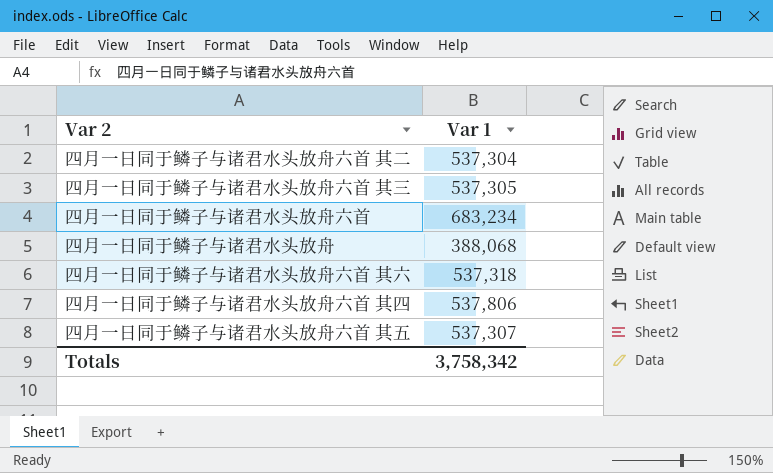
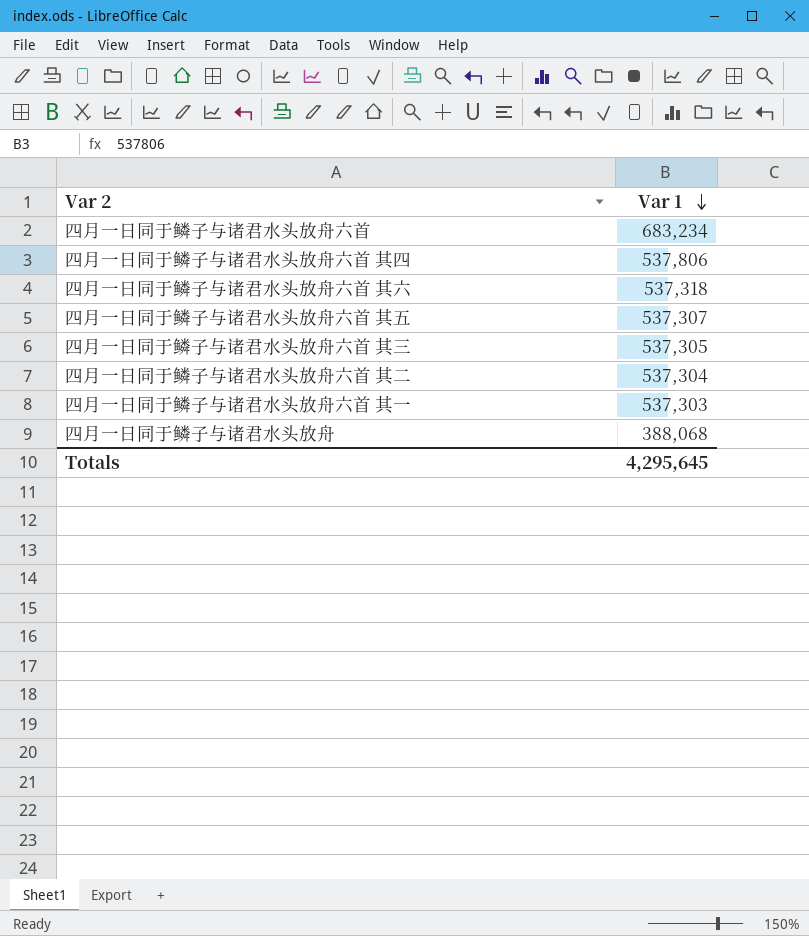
row order: none -> Var 1 descending
row 四月一日同于鳞子与诸君水头放舟六首 其一: none -> 537,303
Totals | Var 1: 3,758,342 -> 4,295,645

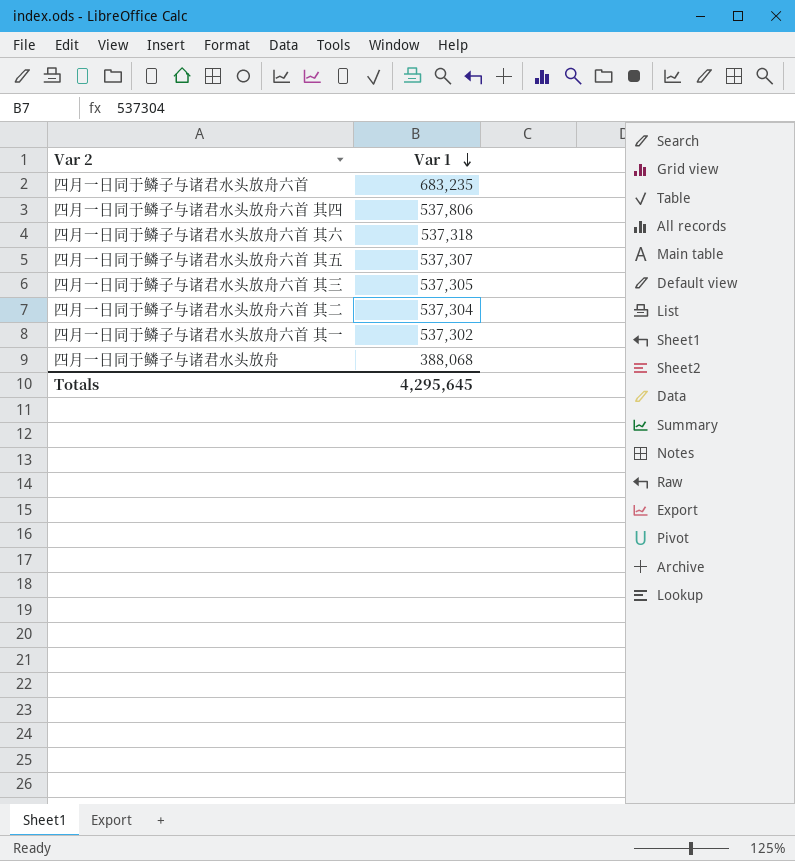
四月一日同于鳞子与诸君水头放舟六首 | Var 1: 683,234 -> 683,235
四月一日同于鳞子与诸君水头放舟六首 其一 | Var 1: 537,303 -> 537,302

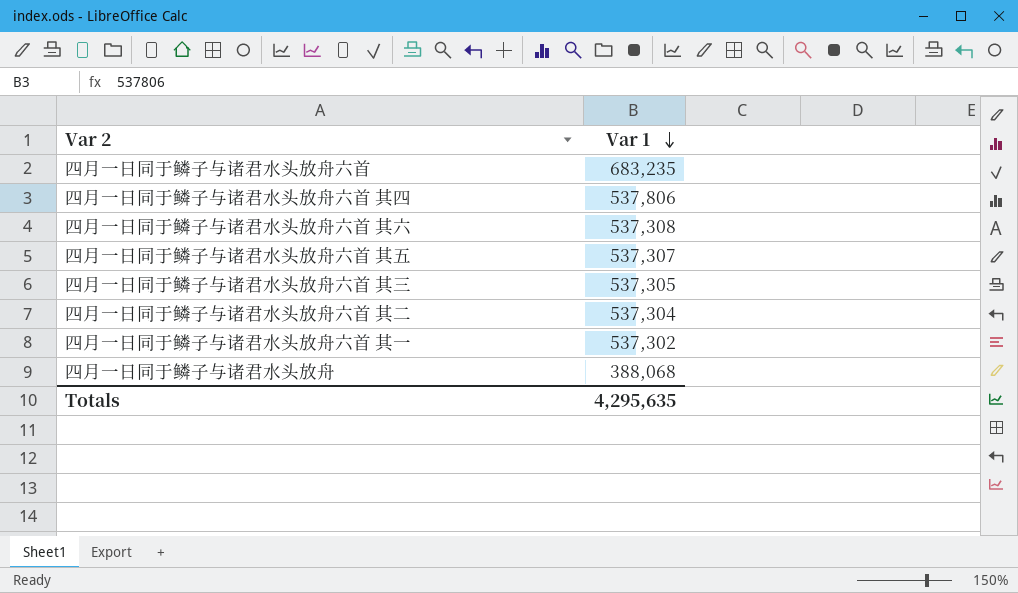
四月一日同于鳞子与诸君水头放舟六首 其六 | Var 1: 537,318 -> 537,308
Totals | Var 1: 4,295,645 -> 4,295,635

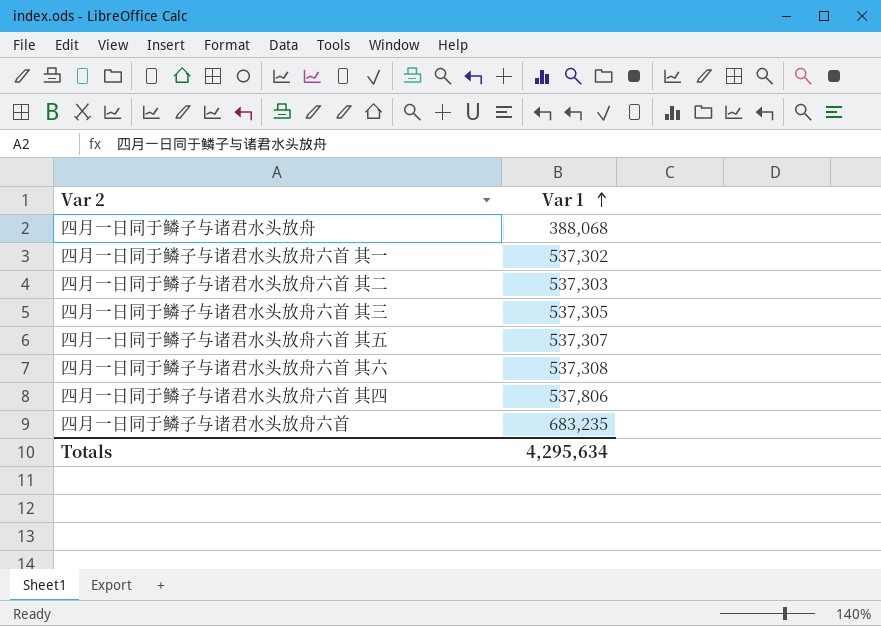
row order: Var 1 descending -> Var 1 ascending
四月一日同于鳞子与诸君水头放舟六首 其二 | Var 1: 537,304 -> 537,303
Totals | Var 1: 4,295,635 -> 4,295,634

